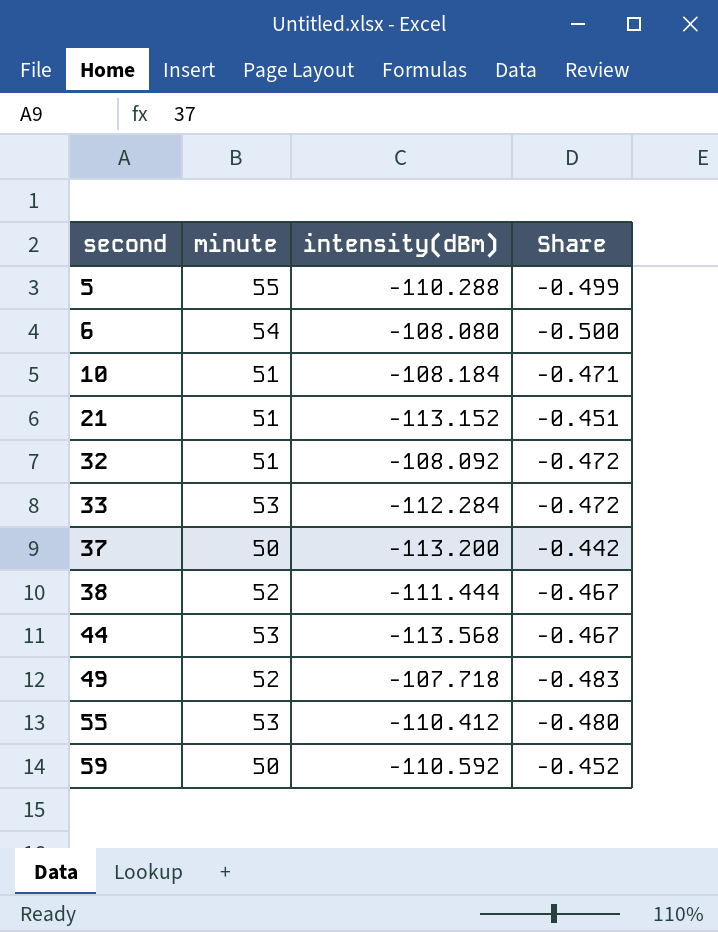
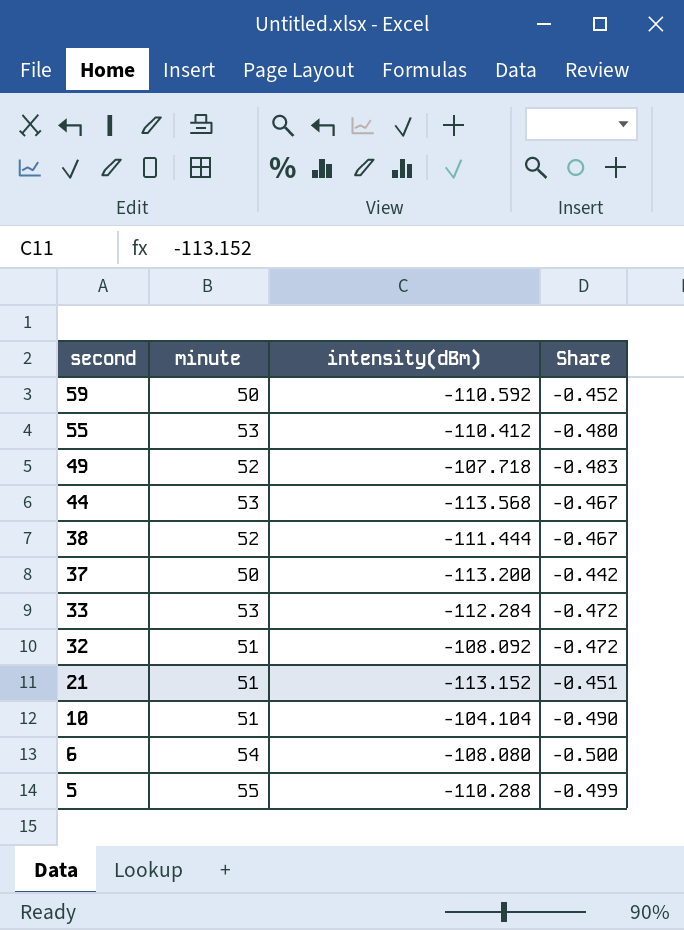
row order: second ascending -> second descending
10 | intensity(dBm): -108.184 -> -104.104
10 | Share: -0.471 -> -0.490

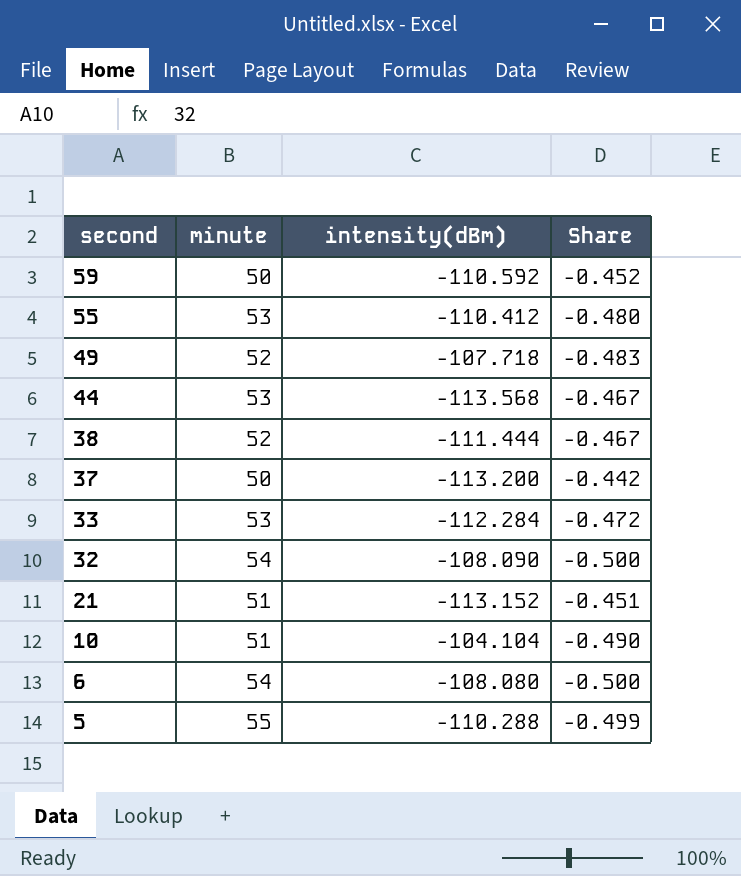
32 | minute: 51 -> 54
32 | intensity(dBm): -108.092 -> -108.090
32 | Share: -0.472 -> -0.500

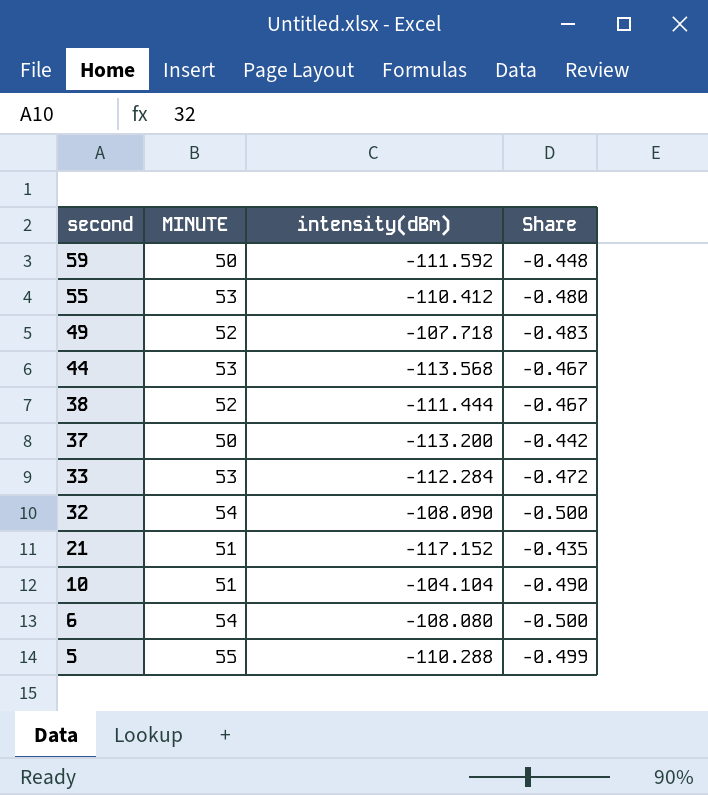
column name: minute -> MINUTE
59 | intensity(dBm): -110.592 -> -111.592
59 | Share: -0.452 -> -0.448
21 | intensity(dBm): -113.152 -> -117.152
21 | Share: -0.451 -> -0.435

